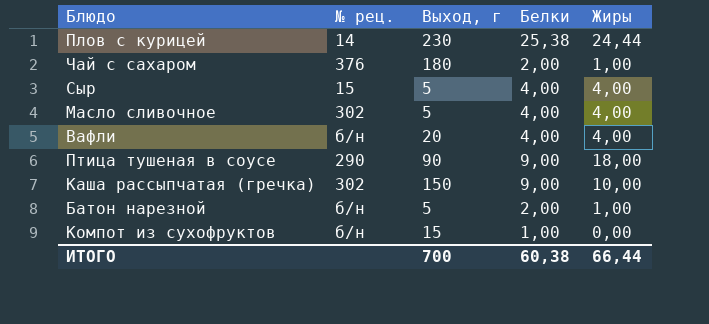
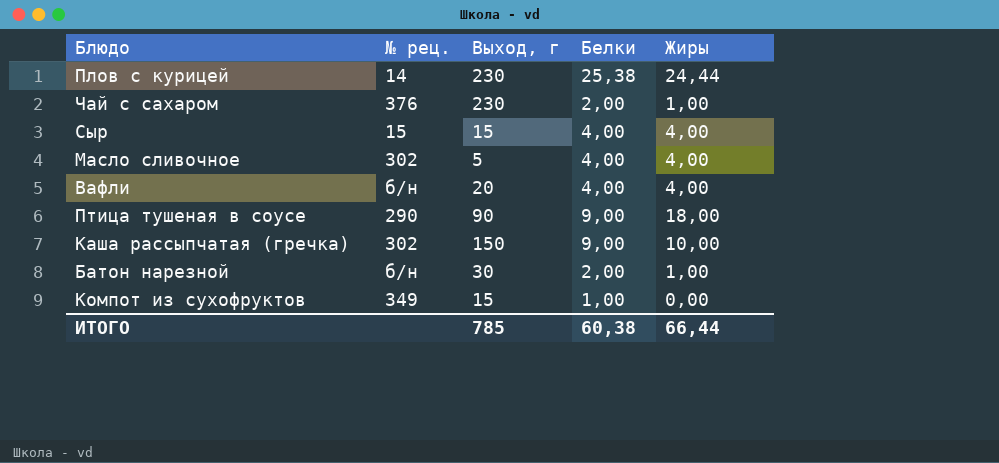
Чай с сахаром | Выход, г: 180 -> 230
Сыр | Выход, г: 5 -> 15
Батон нарезной | Выход, г: 5 -> 30
Компот из сухофруктов | № рец.: б/н -> 349
ИТОГО | Выход, г: 700 -> 785

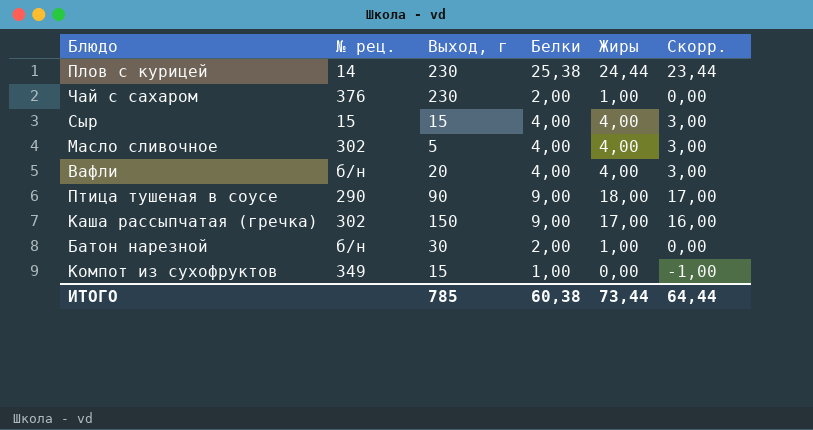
column Скорр. | formula: none -> [Жиры] - 1
Каша рассыпчатая (гречка) | Жиры: 10,00 -> 17,00
ИТОГО | Жиры: 66,44 -> 73,44

